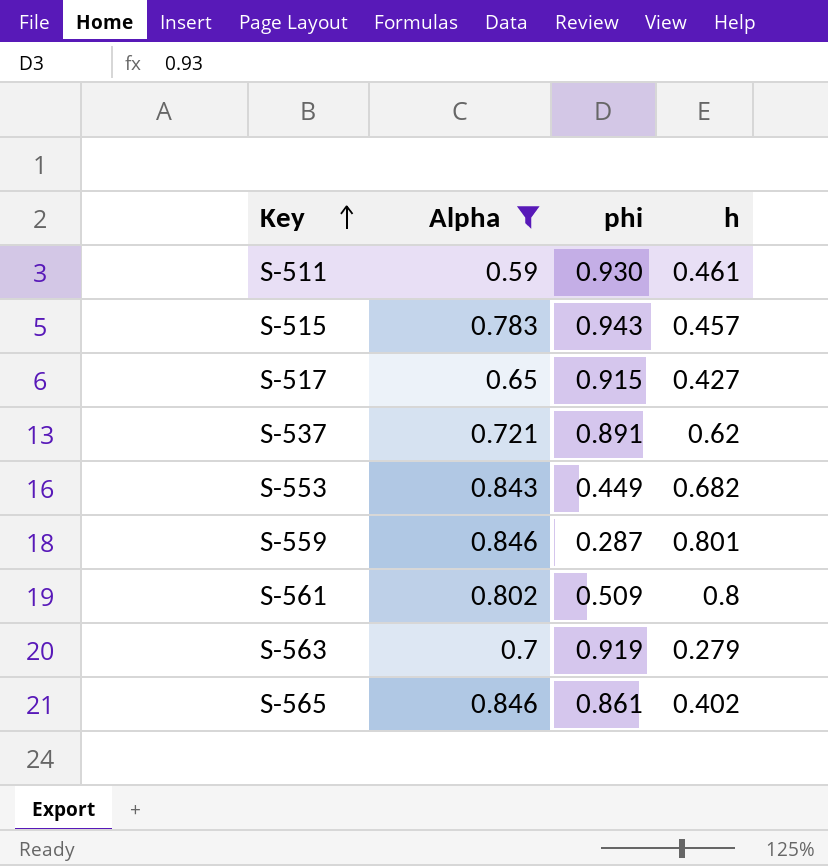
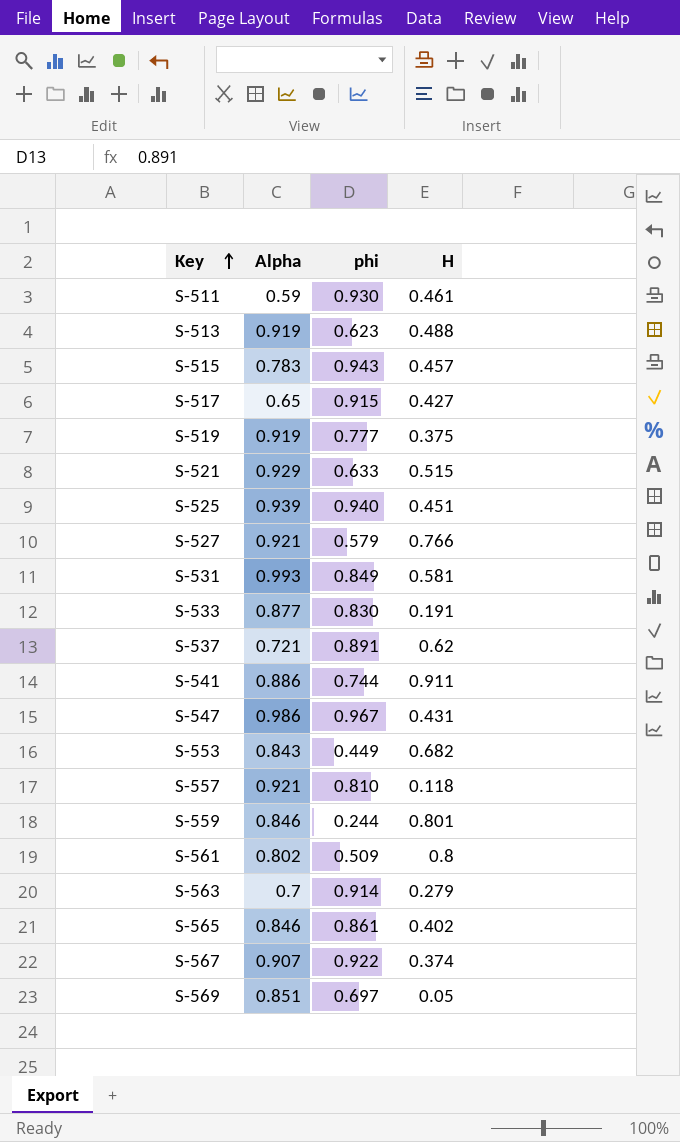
filter: Alpha <= 0.846 -> none
column name: h -> H
S-559 | phi: 0.287 -> 0.244
S-563 | phi: 0.919 -> 0.914

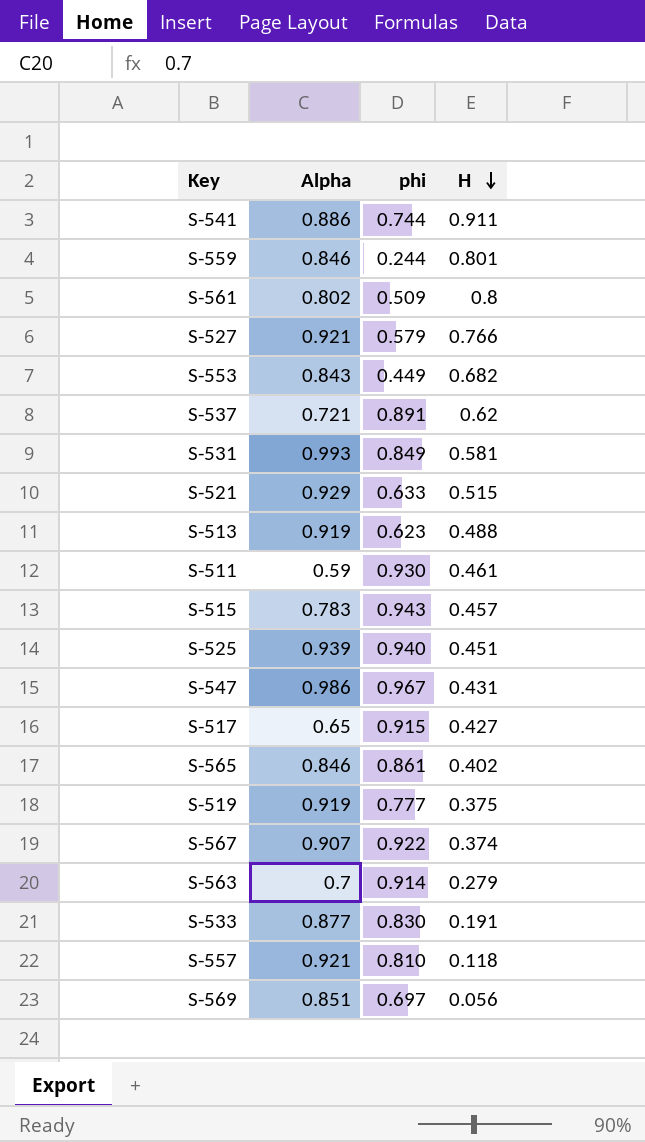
row order: Key ascending -> H descending
S-569 | H: 0.05 -> 0.056

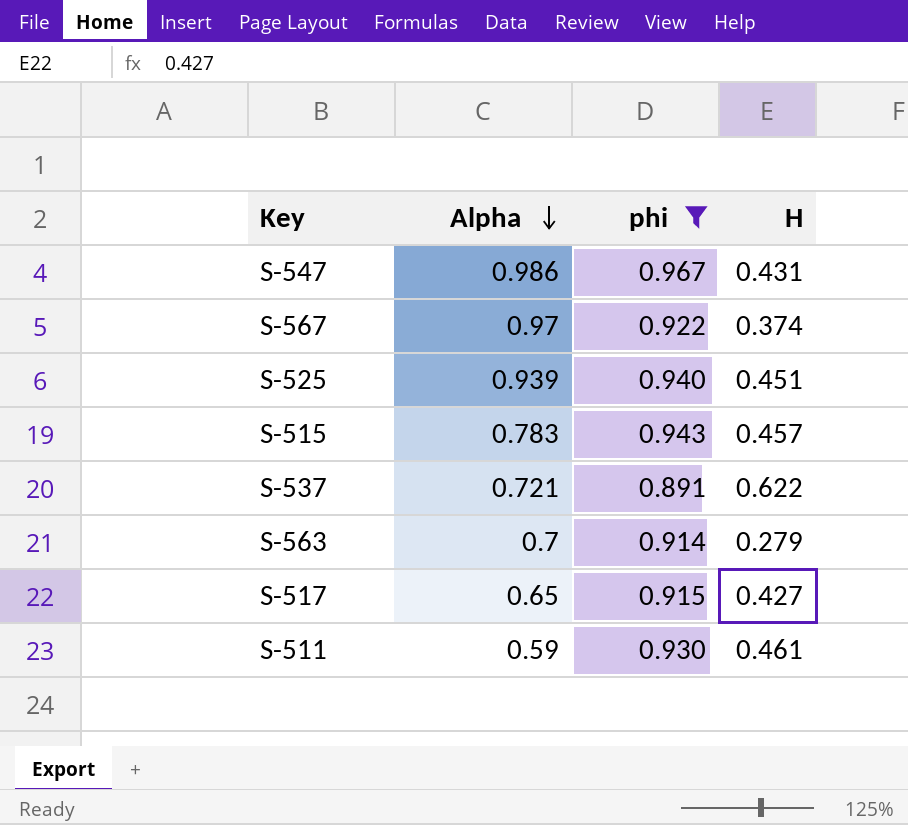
filter: none -> phi >= 0.891
row order: H descending -> Alpha descending
S-567 | Alpha: 0.907 -> 0.97
S-537 | H: 0.62 -> 0.622

